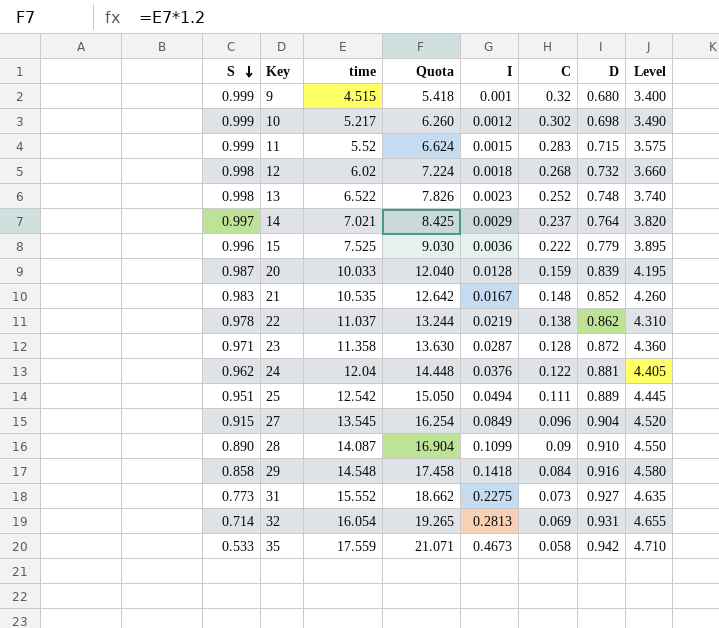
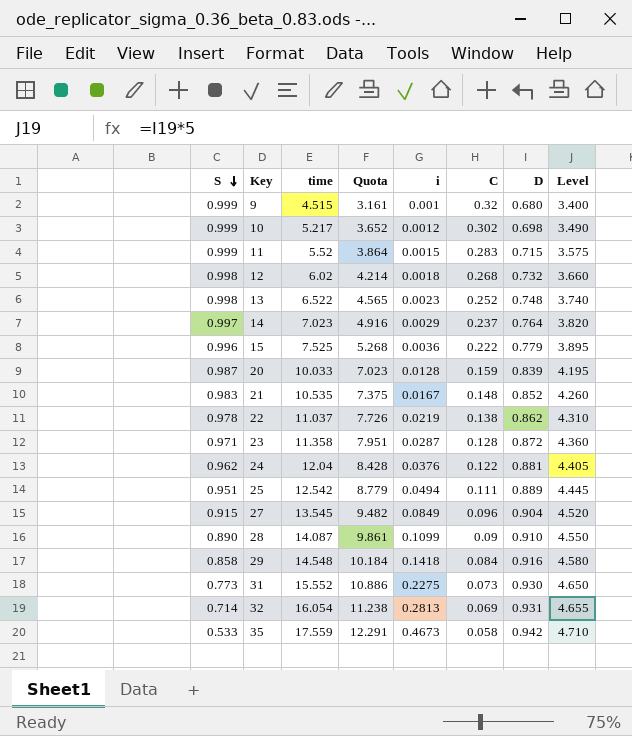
column Quota | formula: [time] * 1.2 -> [time] * 0.7
column name: I -> i
14 | time: 7.021 -> 7.023
31 | D: 0.927 -> 0.930
31 | Level: 4.635 -> 4.650

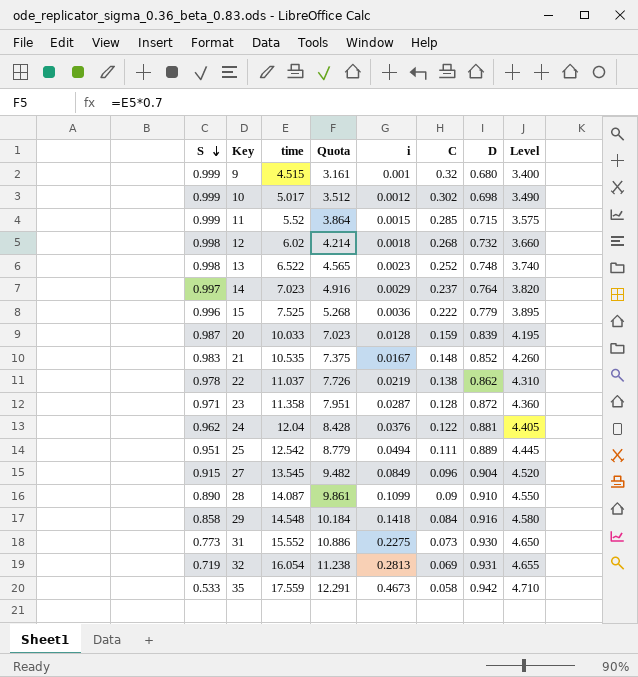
10 | time: 5.217 -> 5.017
10 | Quota: 3.652 -> 3.512
11 | C: 0.283 -> 0.285
32 | S: 0.714 -> 0.719

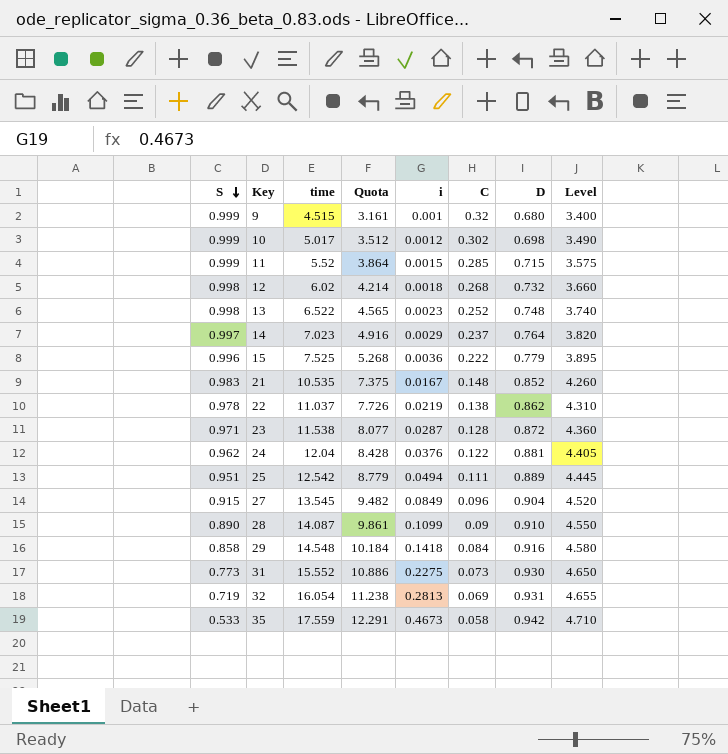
row 20: 0.987 | 10.033 | 7.023 | 0.0128 | 0.159 | 0.839 | 4.195 -> none
23 | time: 11.358 -> 11.538
23 | Quota: 7.951 -> 8.077

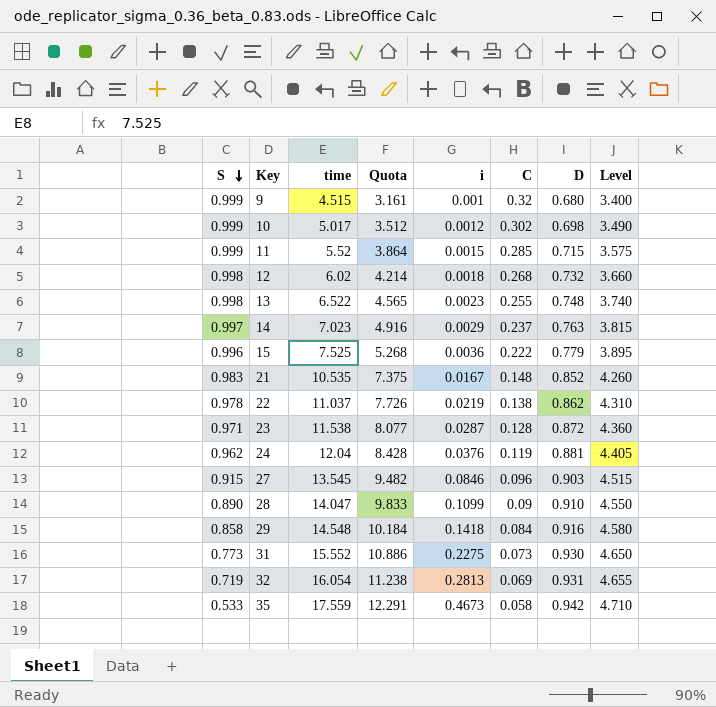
row 25: 0.951 | 12.542 | 8.779 | 0.0494 | 0.111 | 0.889 | 4.445 -> none
13 | C: 0.252 -> 0.255
14 | D: 0.764 -> 0.763
14 | Level: 3.820 -> 3.815
24 | C: 0.122 -> 0.119
27 | i: 0.0849 -> 0.0846
27 | D: 0.904 -> 0.903
27 | Level: 4.520 -> 4.515
28 | time: 14.087 -> 14.047
28 | Quota: 9.861 -> 9.833

